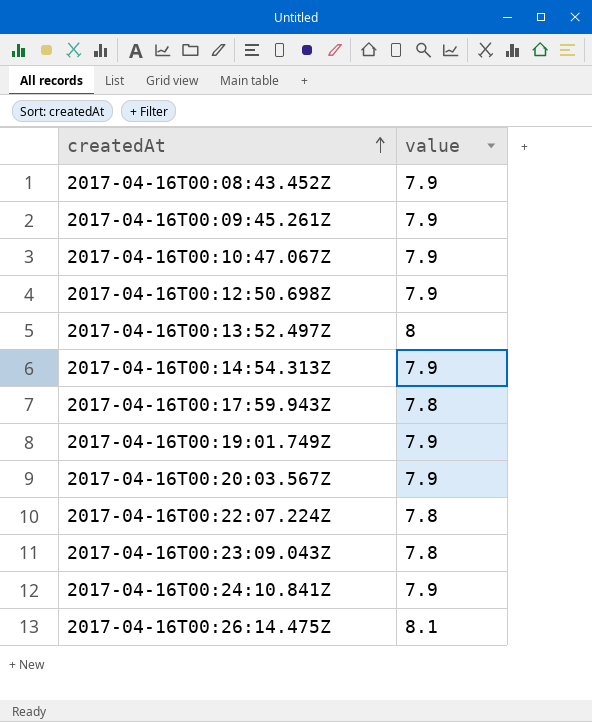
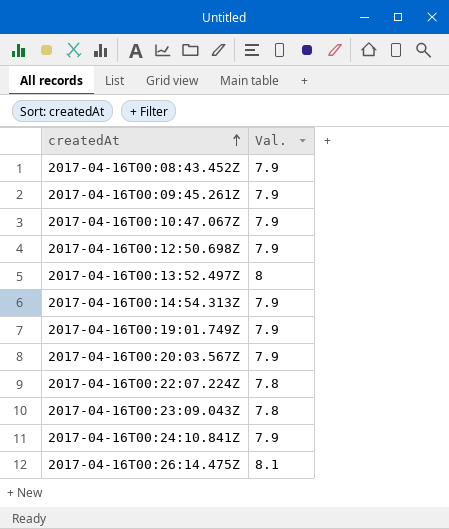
column name: value -> Val.
row 2017-04-16T00:17:59.943Z: 7.8 -> none

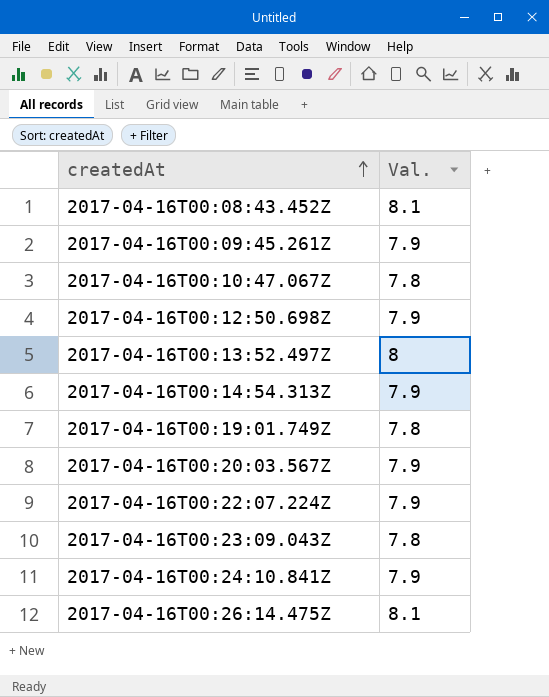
2017-04-16T00:08:43.452Z | Val.: 7.9 -> 8.1
2017-04-16T00:10:47.067Z | Val.: 7.9 -> 7.8
2017-04-16T00:19:01.749Z | Val.: 7.9 -> 7.8
2017-04-16T00:22:07.224Z | Val.: 7.8 -> 7.9

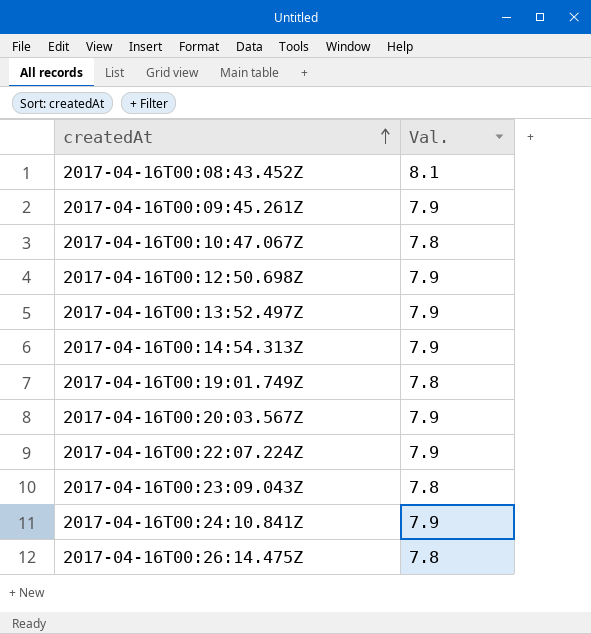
2017-04-16T00:13:52.497Z | Val.: 8 -> 7.9
2017-04-16T00:26:14.475Z | Val.: 8.1 -> 7.8

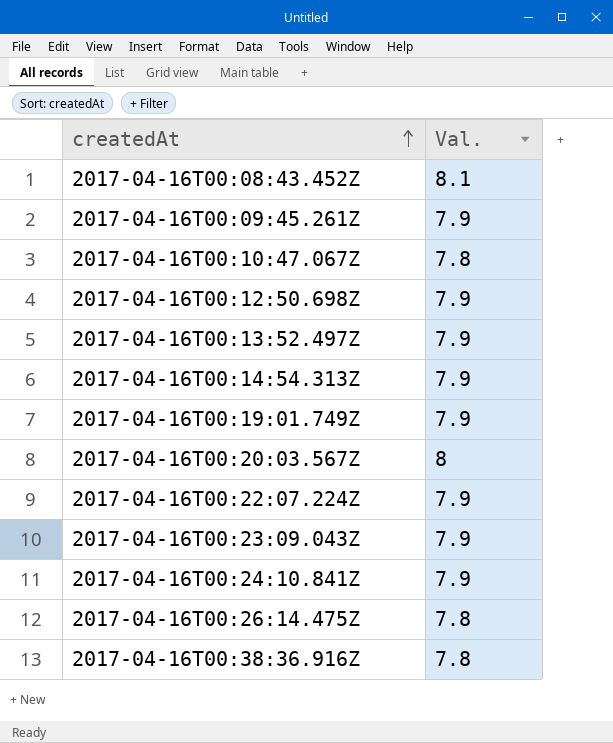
2017-04-16T00:19:01.749Z | Val.: 7.8 -> 7.9
2017-04-16T00:20:03.567Z | Val.: 7.9 -> 8
2017-04-16T00:23:09.043Z | Val.: 7.8 -> 7.9
row 2017-04-16T00:38:36.916Z: none -> 7.8

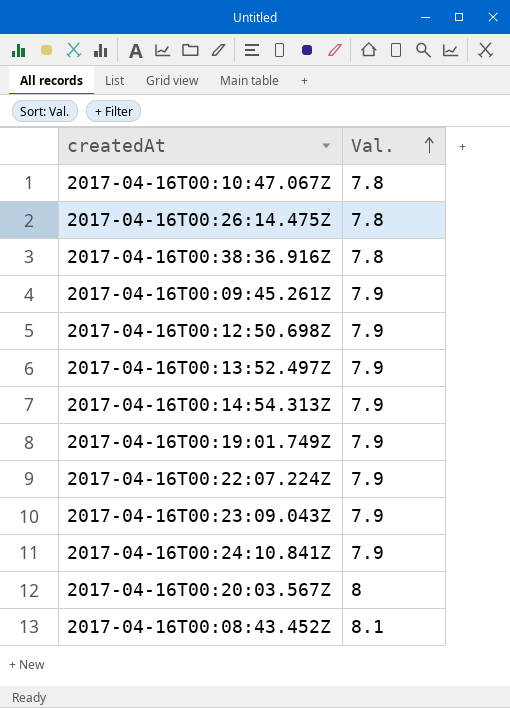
row order: createdAt ascending -> Val. ascending

